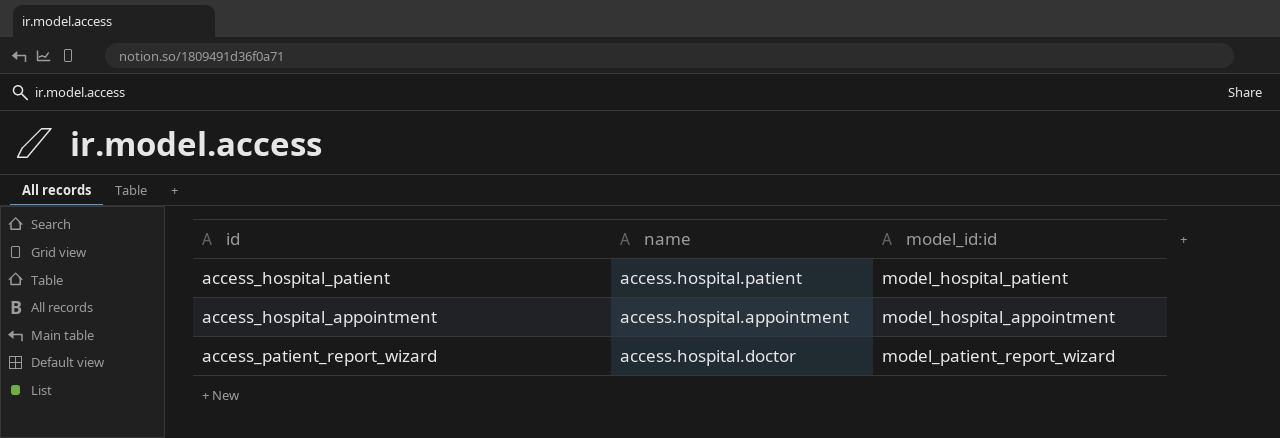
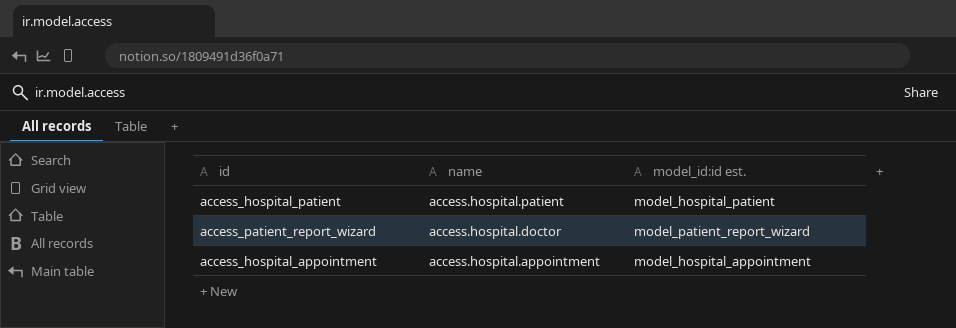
row order: none -> name descending
column name: model_id:id -> model_id:id est.

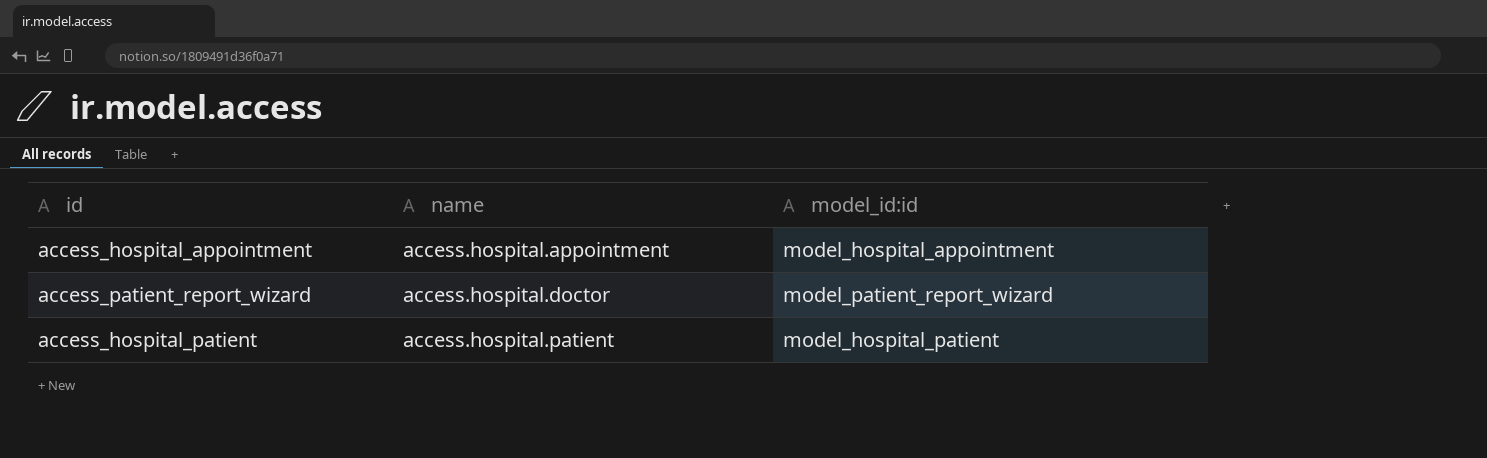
row order: name descending -> name ascending
column name: model_id:id est. -> model_id:id

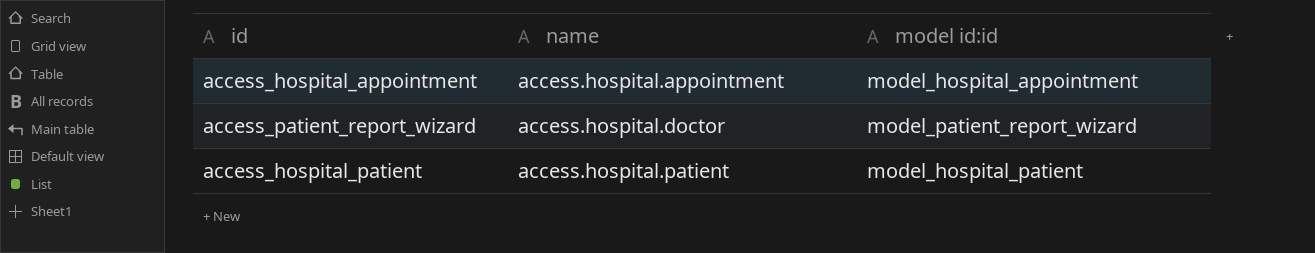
column name: model_id:id -> model id:id

